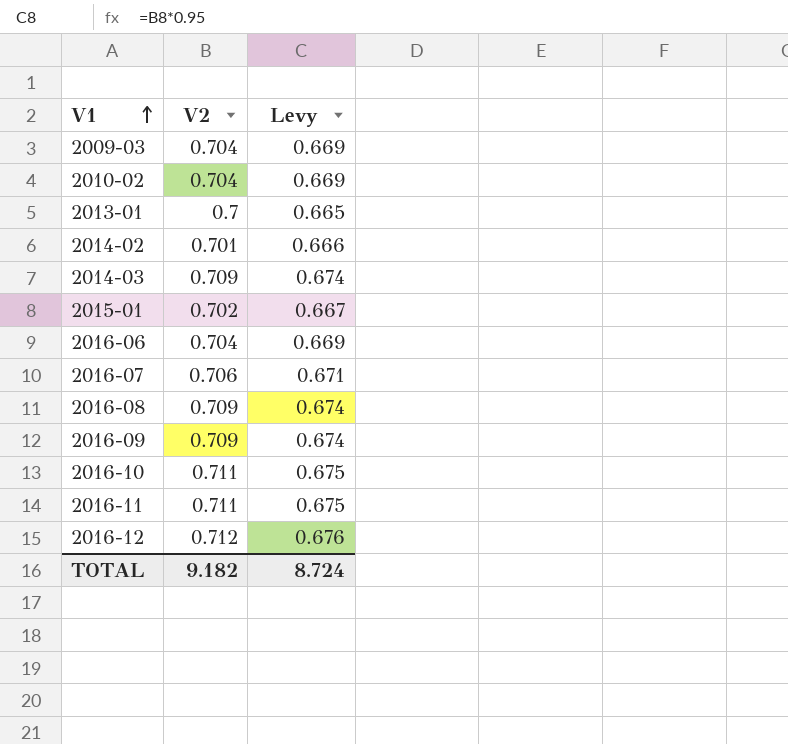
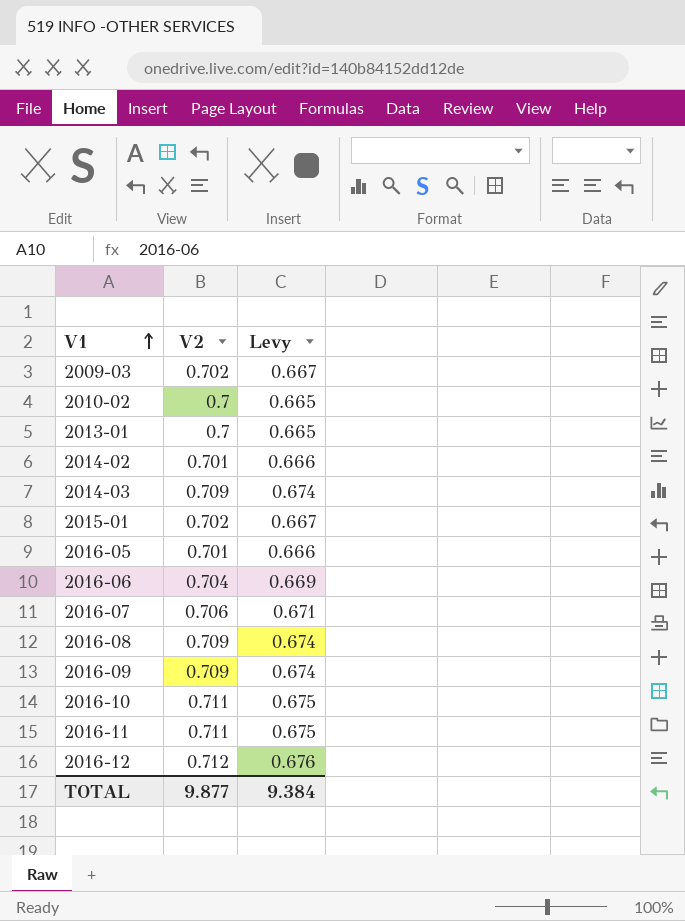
2009-03 | V2: 0.704 -> 0.702
2009-03 | Levy: 0.669 -> 0.667
2010-02 | V2: 0.704 -> 0.7
2010-02 | Levy: 0.669 -> 0.665
row 2016-05: none -> 0.701 | 0.666
TOTAL | V2: 9.182 -> 9.877
TOTAL | Levy: 8.724 -> 9.384

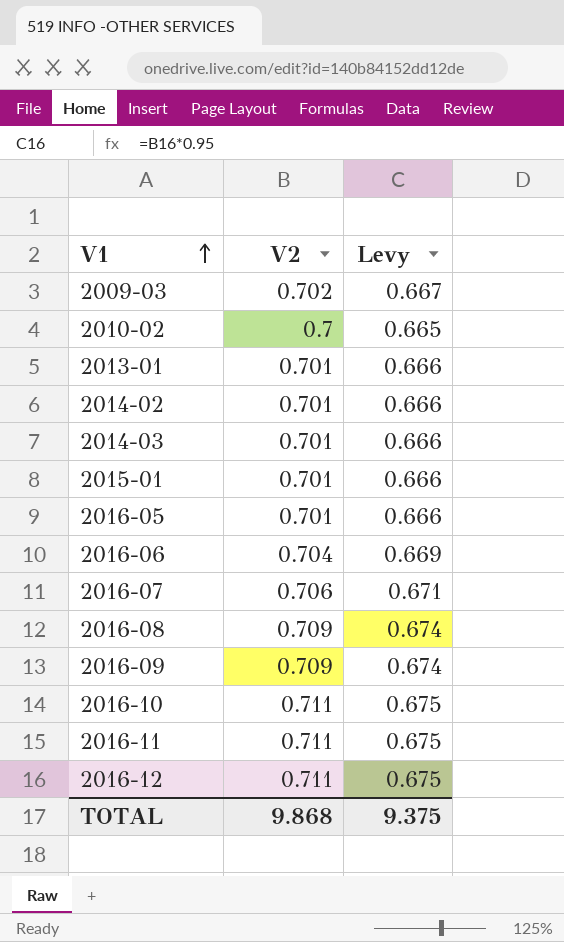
2013-01 | V2: 0.7 -> 0.701
2013-01 | Levy: 0.665 -> 0.666
2014-03 | V2: 0.709 -> 0.701
2014-03 | Levy: 0.674 -> 0.666
2015-01 | V2: 0.702 -> 0.701
2015-01 | Levy: 0.667 -> 0.666
2016-12 | V2: 0.712 -> 0.711
2016-12 | Levy: 0.676 -> 0.675
TOTAL | V2: 9.877 -> 9.868
TOTAL | Levy: 9.384 -> 9.375

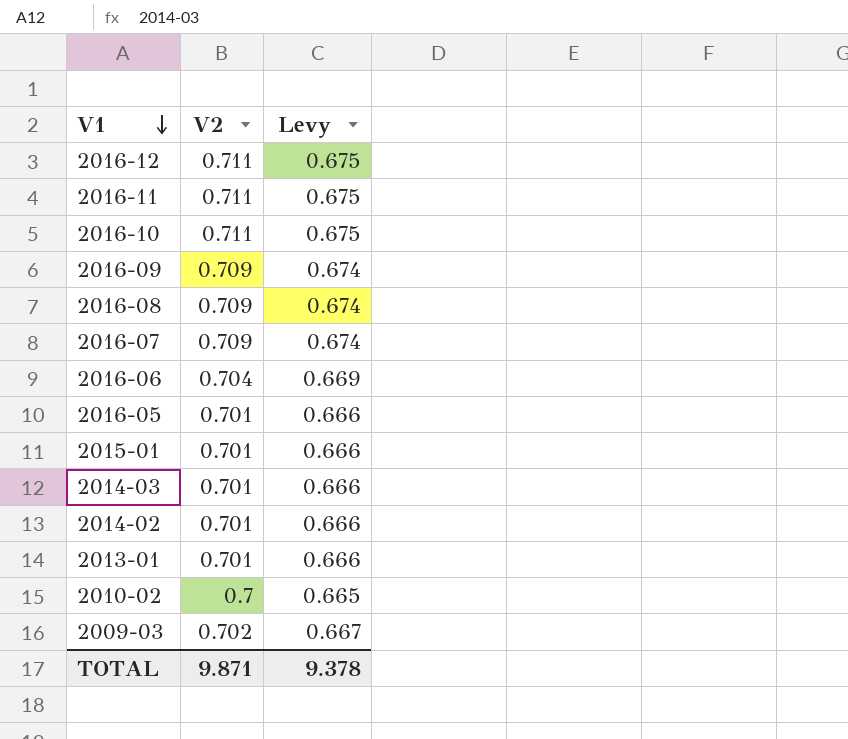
row order: V1 ascending -> V1 descending
2016-07 | V2: 0.706 -> 0.709
2016-07 | Levy: 0.671 -> 0.674
TOTAL | V2: 9.868 -> 9.871
TOTAL | Levy: 9.375 -> 9.378

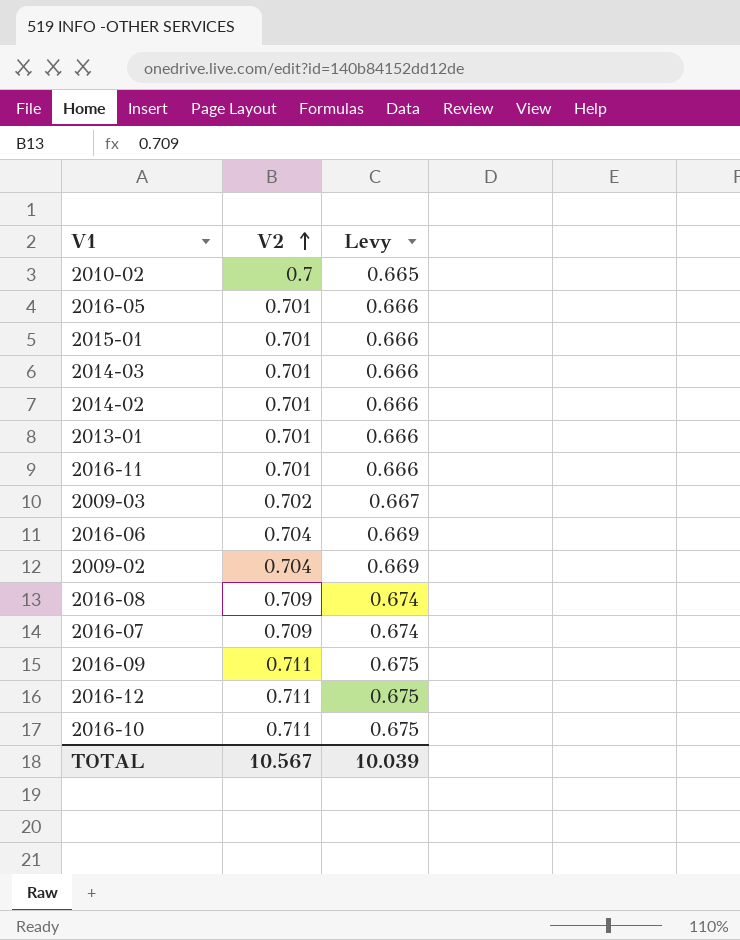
row order: V1 descending -> V2 ascending
2016-11 | V2: 0.711 -> 0.701
2016-11 | Levy: 0.675 -> 0.666
row 2009-02: none -> 0.704 | 0.669
2016-09 | V2: 0.709 -> 0.711
2016-09 | Levy: 0.674 -> 0.675
TOTAL | V2: 9.871 -> 10.567
TOTAL | Levy: 9.378 -> 10.039

